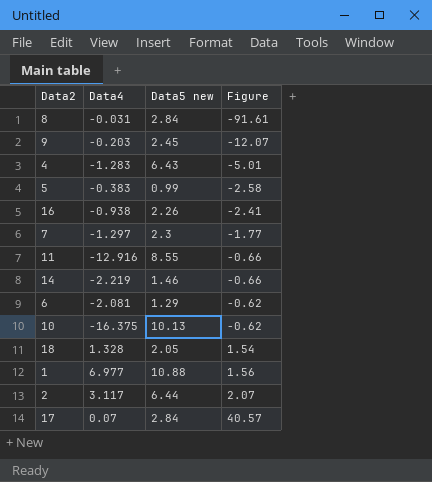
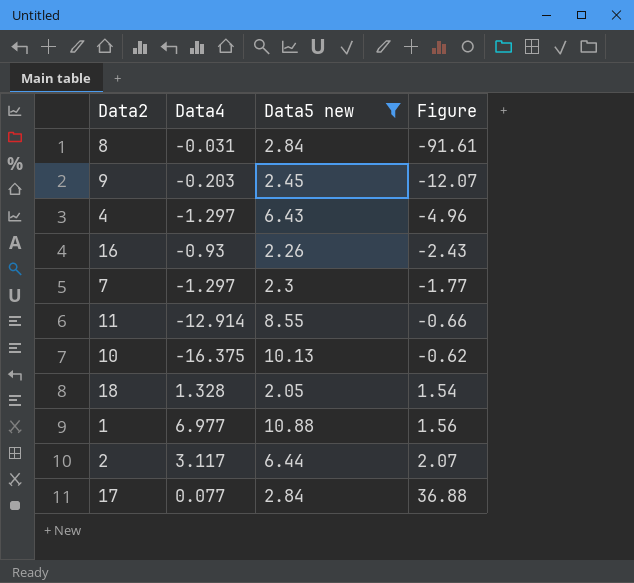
filter: none -> Data5 new >= 2.05
4 | Data4: -1.283 -> -1.297
4 | Figure: -5.01 -> -4.96
16 | Data4: -0.938 -> -0.93
16 | Figure: -2.41 -> -2.43
11 | Data4: -12.916 -> -12.914
17 | Data4: 0.07 -> 0.077
17 | Figure: 40.57 -> 36.88

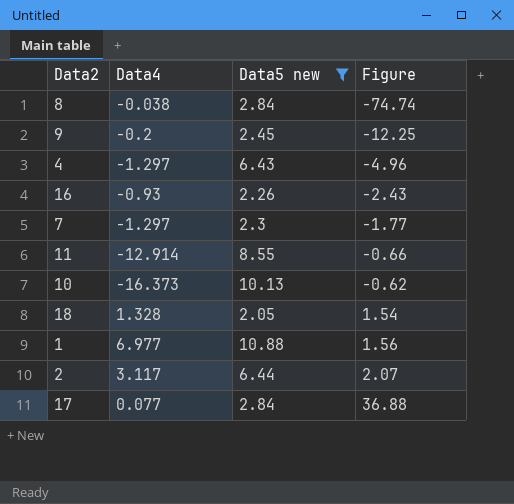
8 | Data4: -0.031 -> -0.038
8 | Figure: -91.61 -> -74.74
9 | Data4: -0.203 -> -0.2
9 | Figure: -12.07 -> -12.25
10 | Data4: -16.375 -> -16.373

